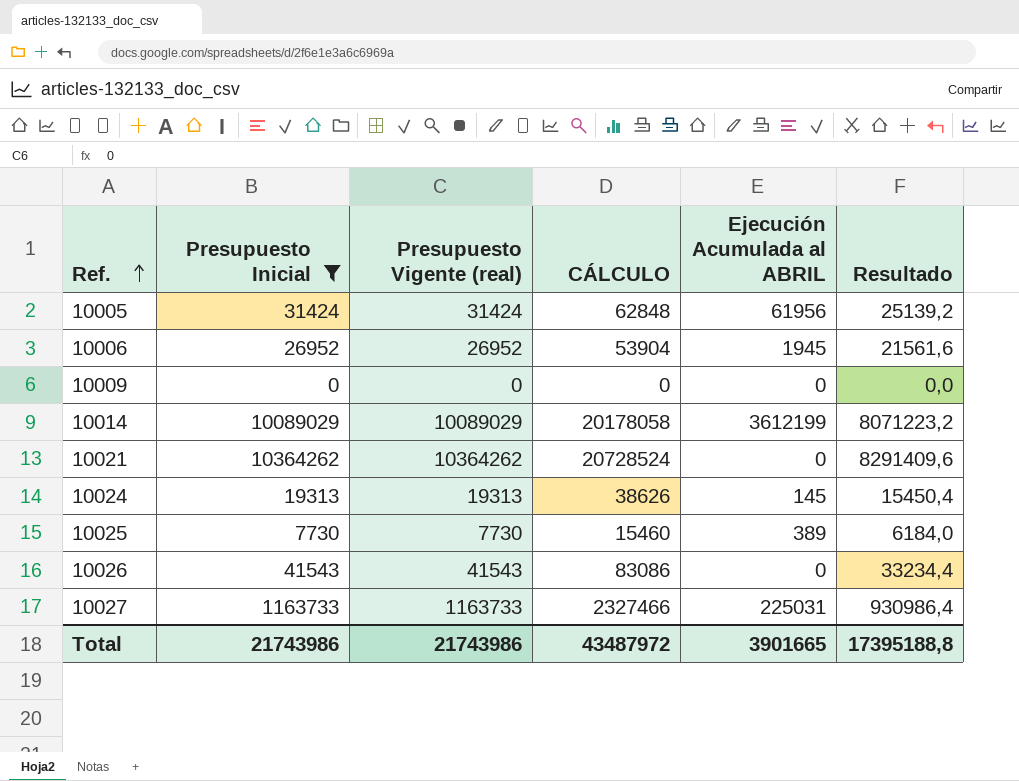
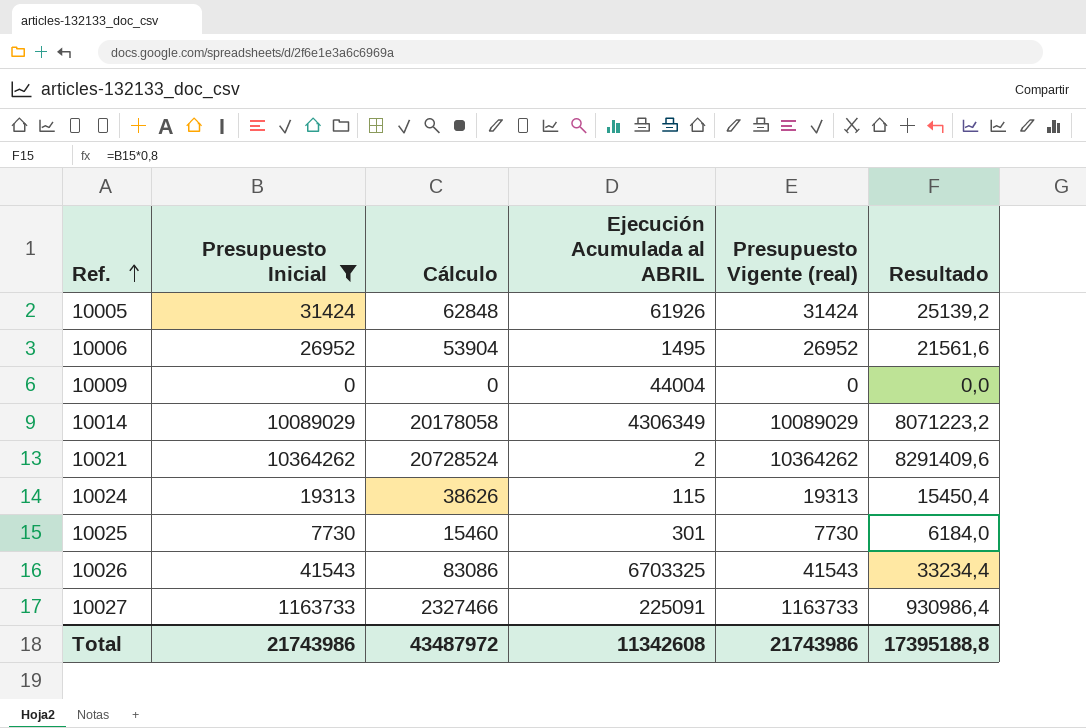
column name: CÁLCULO -> Cálculo
column Presupuesto Vigente (real) | position: 3 -> 5
10005 | Ejecución Acumulada al ABRIL: 61956 -> 61926
10006 | Ejecución Acumulada al ABRIL: 1945 -> 1495
10009 | Ejecución Acumulada al ABRIL: 0 -> 44004
10014 | Ejecución Acumulada al ABRIL: 3612199 -> 4306349
10021 | Ejecución Acumulada al ABRIL: 0 -> 2
10024 | Ejecución Acumulada al ABRIL: 145 -> 115
10025 | Ejecución Acumulada al ABRIL: 389 -> 301
10026 | Ejecución Acumulada al ABRIL: 0 -> 6703325
10027 | Ejecución Acumulada al ABRIL: 225031 -> 225091
Total | Ejecución Acumulada al ABRIL: 3901665 -> 11342608

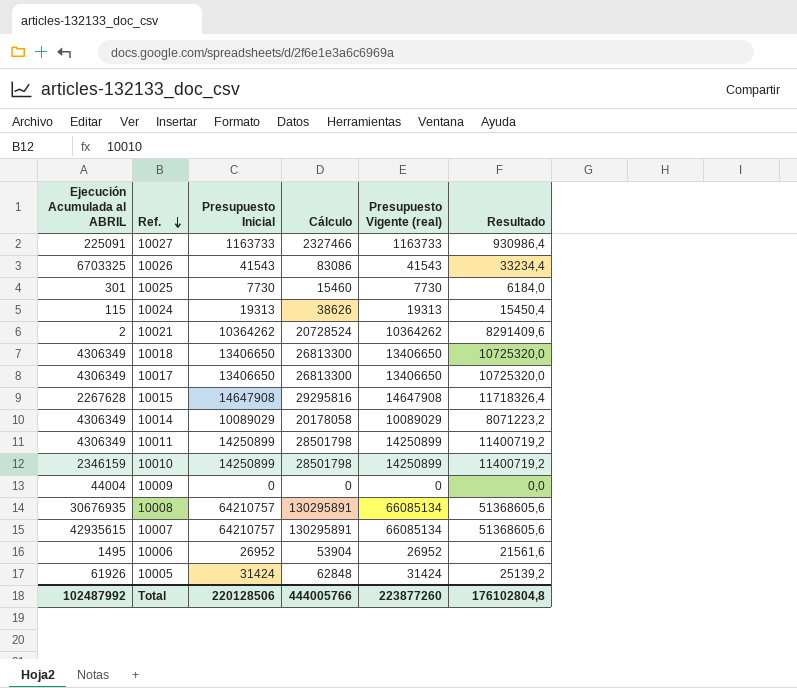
filter: Presupuesto Inicial <= 10364262 -> none
row order: Ref. ascending -> Ref. descending
column Ejecución Acumulada al ABRIL | position: 4 -> 1
Total | Ejecución Acumulada al ABRIL: 11342608 -> 102487992
Total | Presupuesto Inicial: 21743986 -> 220128506
Total | Cálculo: 43487972 -> 444005766
Total | Presupuesto Vigente (real): 21743986 -> 223877260
Total | Resultado: 17395188,8 -> 176102804,8

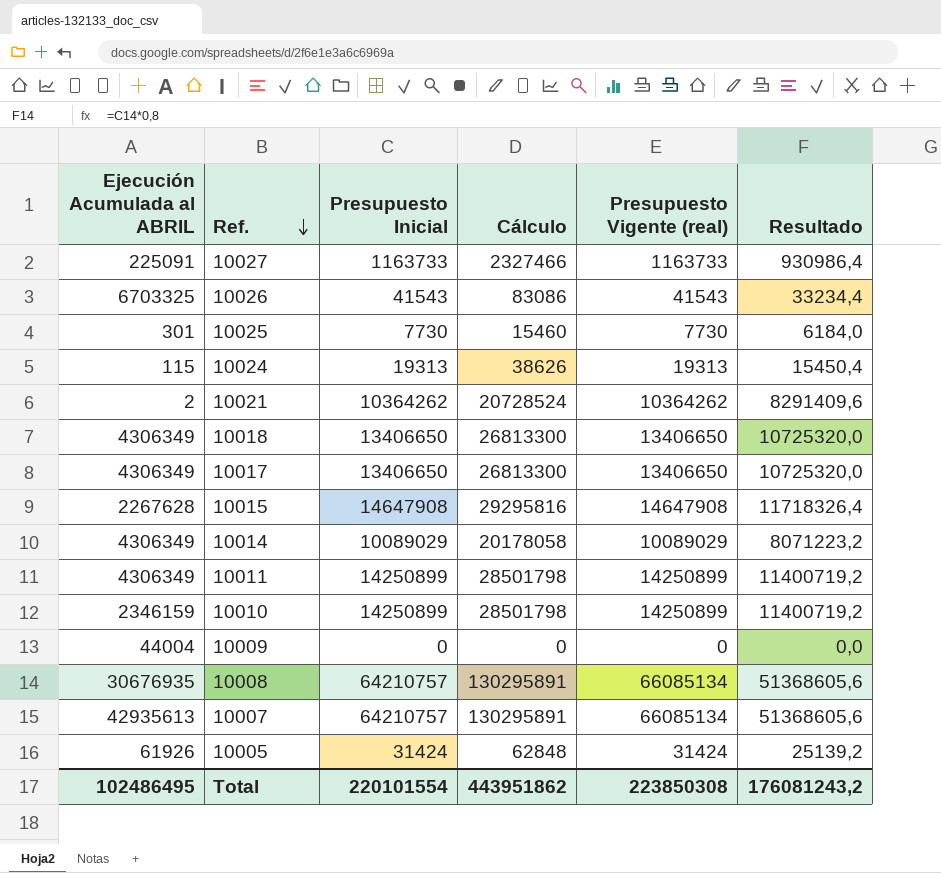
row 10006: 1495 | 26952 | 53904 | 26952 | 21561,6 -> none
10007 | Ejecución Acumulada al ABRIL: 42935615 -> 42935613
Total | Ejecución Acumulada al ABRIL: 102487992 -> 102486495
Total | Presupuesto Inicial: 220128506 -> 220101554
Total | Cálculo: 444005766 -> 443951862
Total | Presupuesto Vigente (real): 223877260 -> 223850308
Total | Resultado: 176102804,8 -> 176081243,2

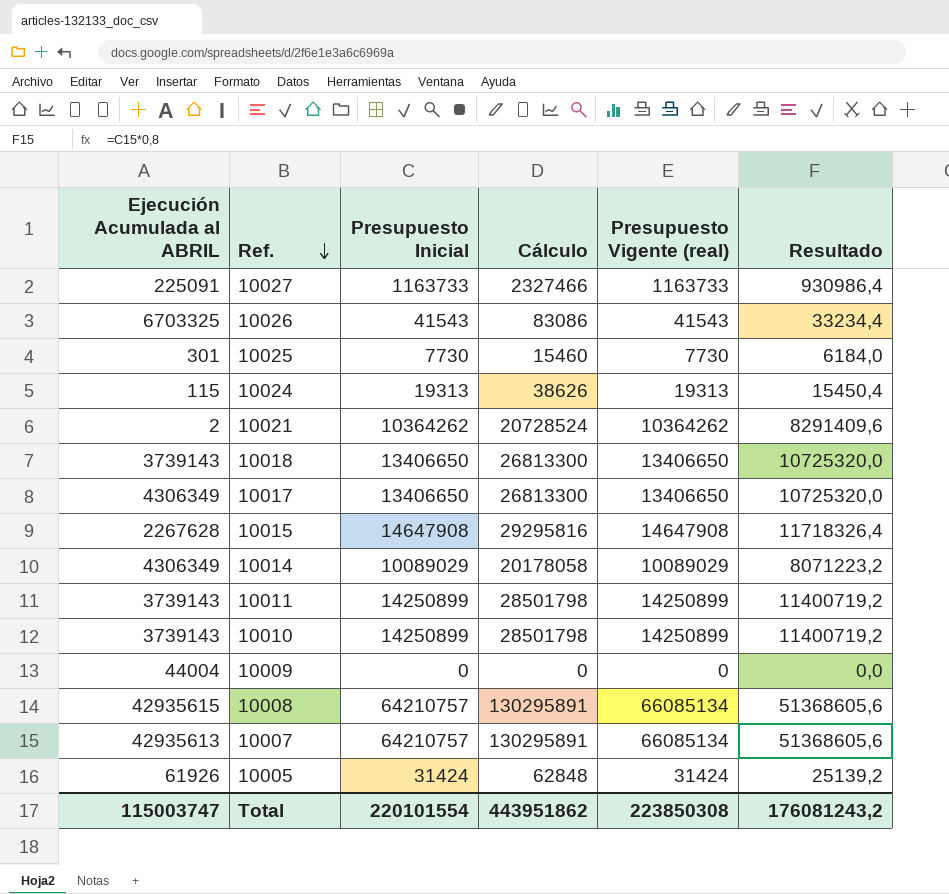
10018 | Ejecución Acumulada al ABRIL: 4306349 -> 3739143
10011 | Ejecución Acumulada al ABRIL: 4306349 -> 3739143
10010 | Ejecución Acumulada al ABRIL: 2346159 -> 3739143
10008 | Ejecución Acumulada al ABRIL: 30676935 -> 42935615
Total | Ejecución Acumulada al ABRIL: 102486495 -> 115003747

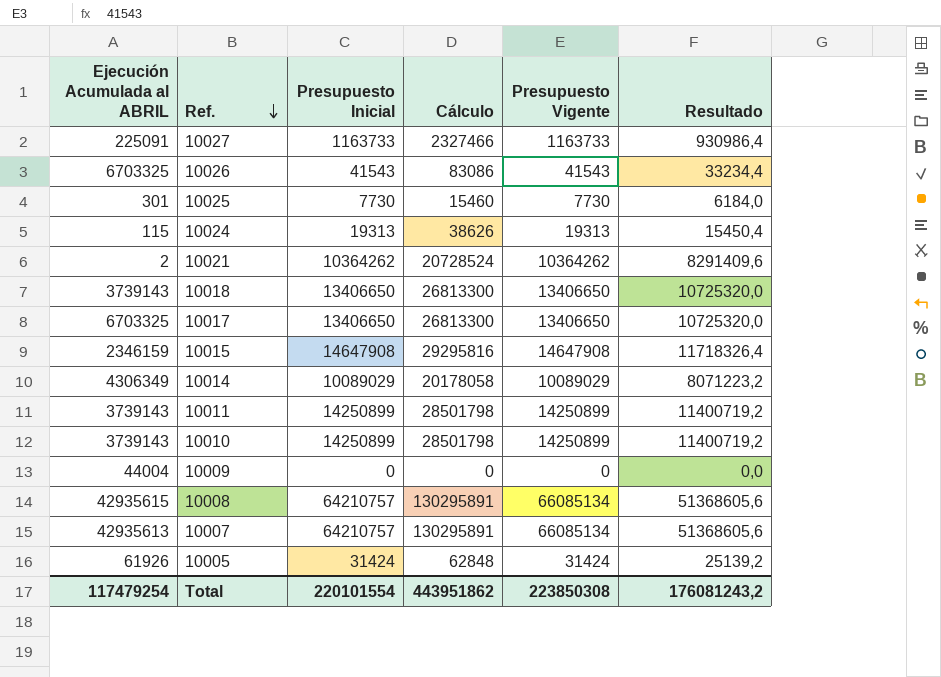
column name: Presupuesto Vigente (real) -> Presupuesto Vigente
10017 | Ejecución Acumulada al ABRIL: 4306349 -> 6703325
10015 | Ejecución Acumulada al ABRIL: 2267628 -> 2346159
Total | Ejecución Acumulada al ABRIL: 115003747 -> 117479254

